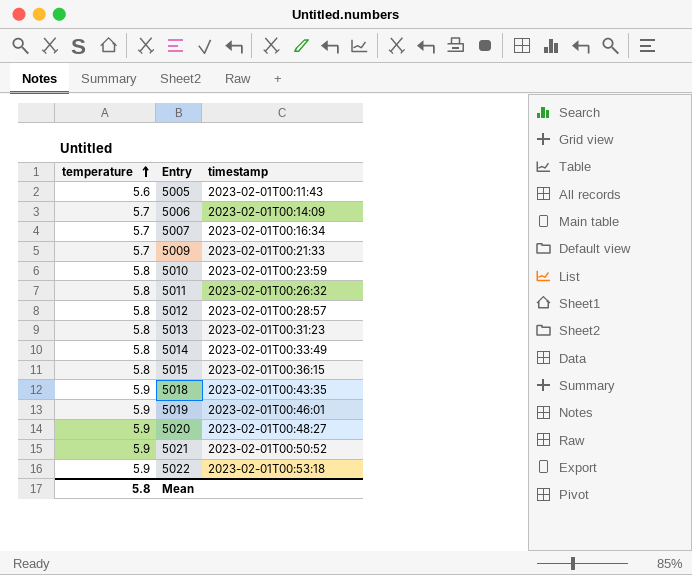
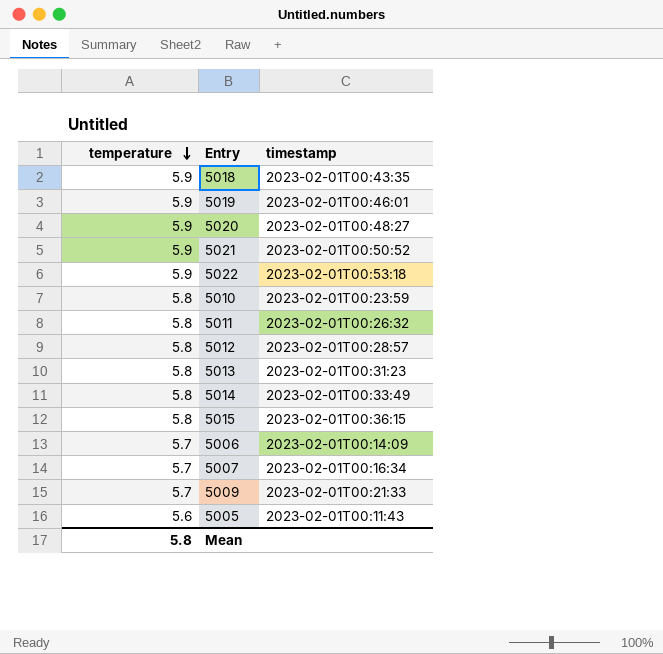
row order: temperature ascending -> temperature descending

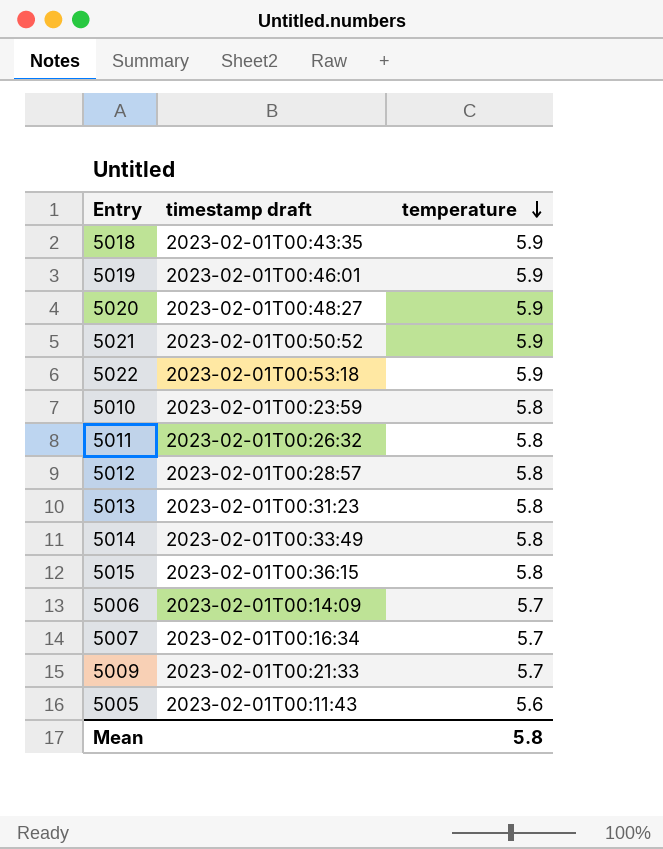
column name: timestamp -> timestamp draft
column temperature | position: 1 -> 3

